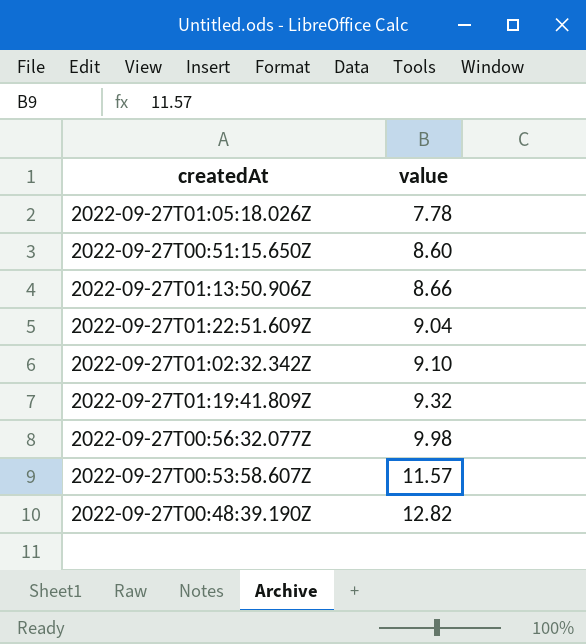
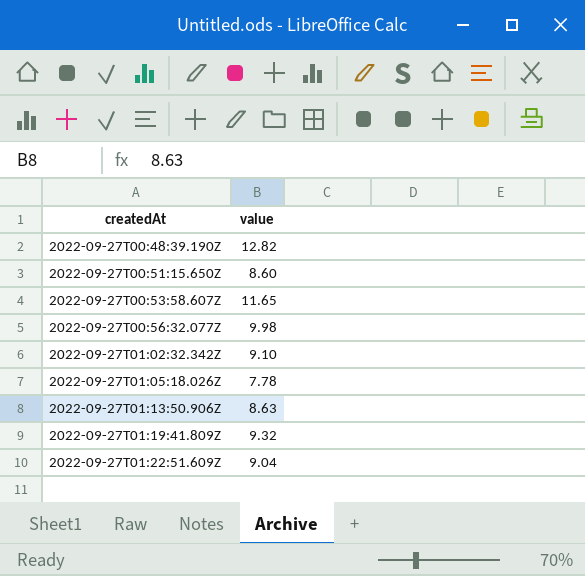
row order: value ascending -> createdAt ascending
2022-09-27T00:53:58.607Z | value: 11.57 -> 11.65
2022-09-27T01:13:50.906Z | value: 8.66 -> 8.63

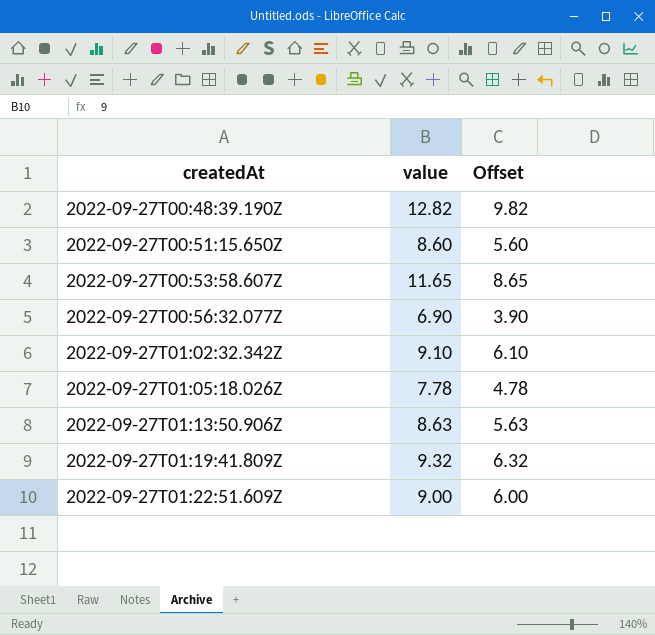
column Offset | formula: none -> [value] - 3
2022-09-27T00:56:32.077Z | value: 9.98 -> 6.90
2022-09-27T01:22:51.609Z | value: 9.04 -> 9.00

